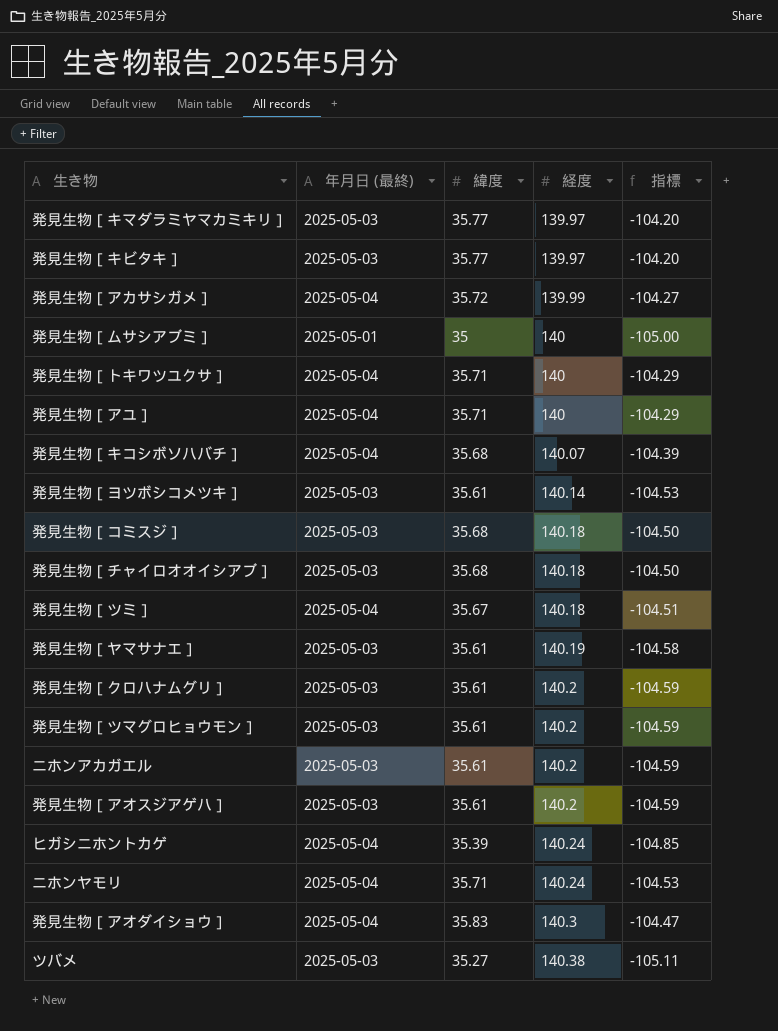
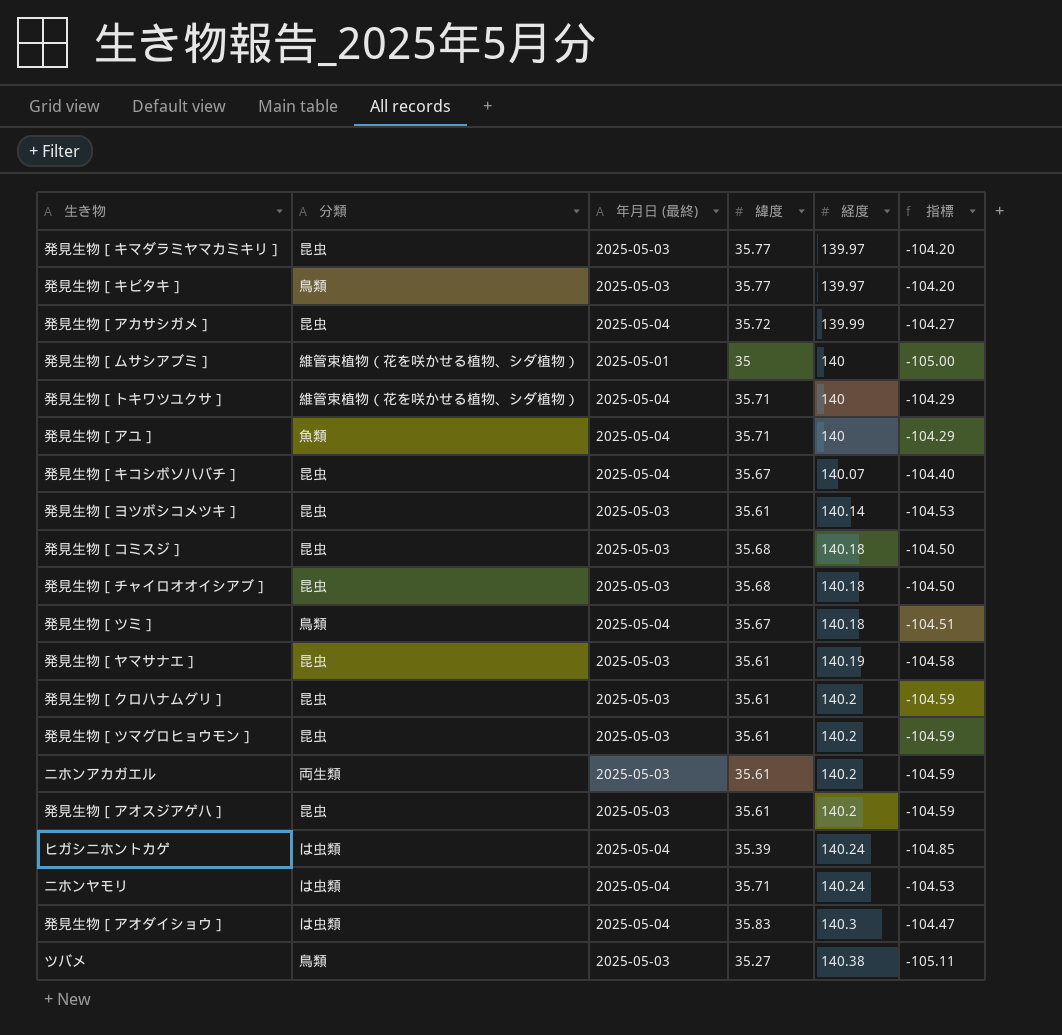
column 分類 | position: none -> 2
発見生物［キコシボソハバチ］ | 緯度: 35.68 -> 35.67
発見生物［キコシボソハバチ］ | 指標: -104.39 -> -104.40

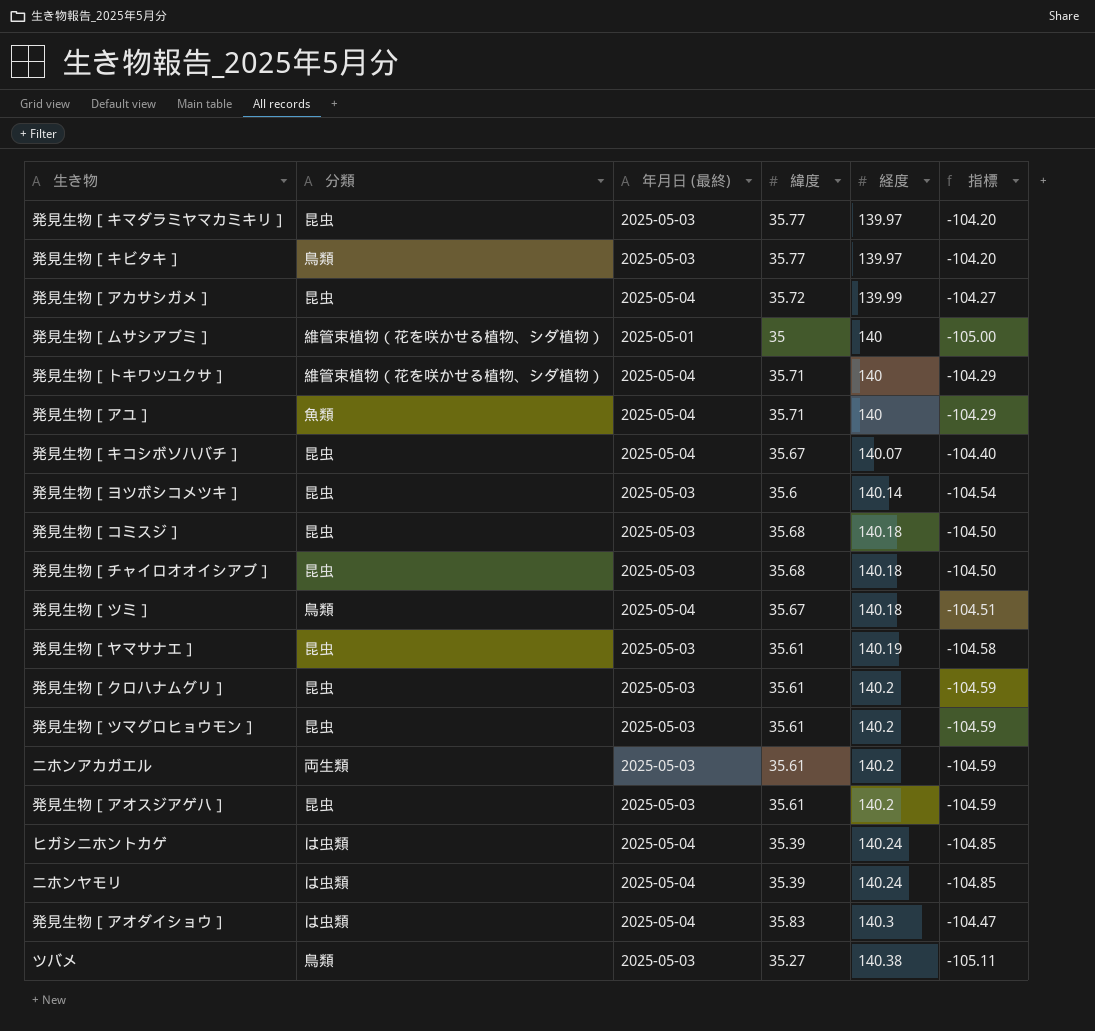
発見生物［ヨツボシコメツキ］ | 緯度: 35.61 -> 35.6
発見生物［ヨツボシコメツキ］ | 指標: -104.53 -> -104.54
ニホンヤモリ | 緯度: 35.71 -> 35.39
ニホンヤモリ | 指標: -104.53 -> -104.85

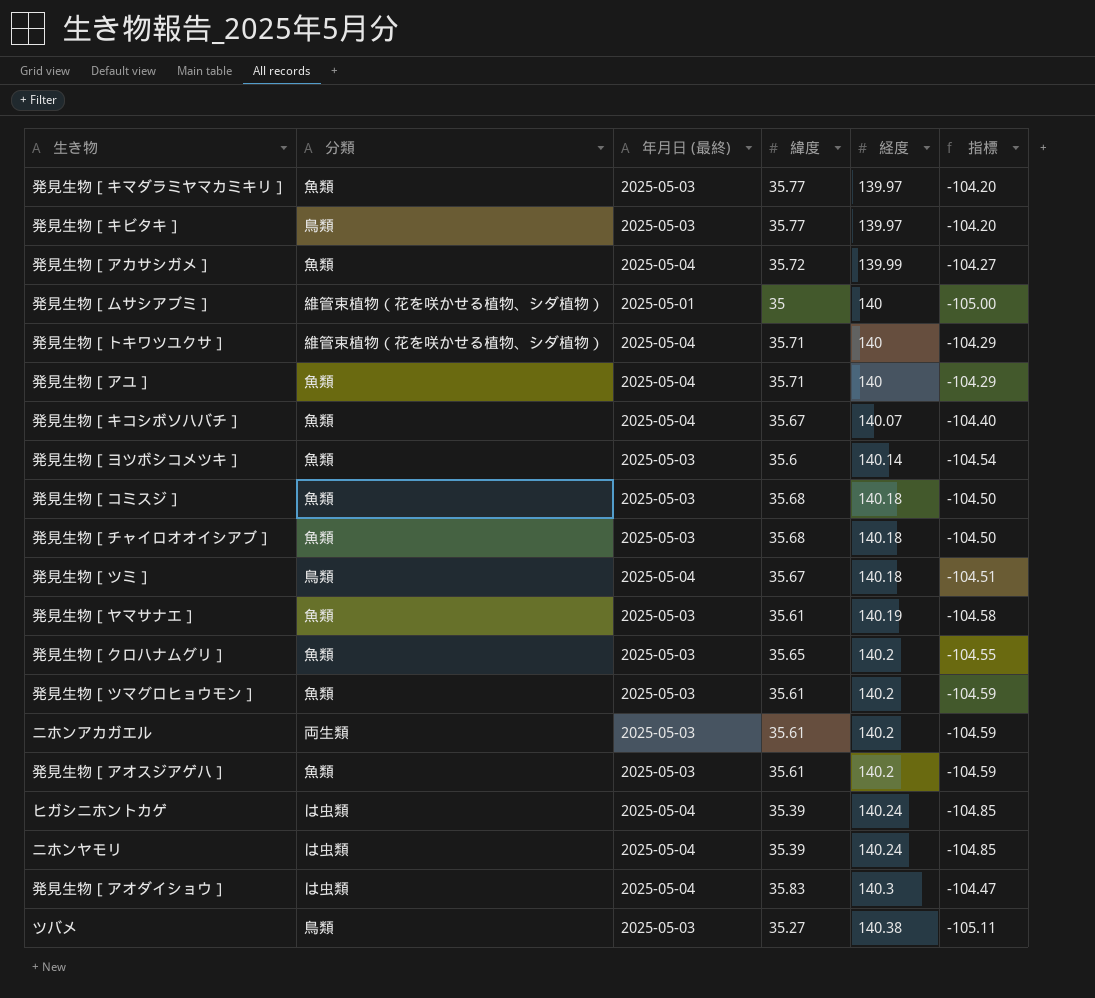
発見生物［キマダラミヤマカミキリ］ | 分類: 昆虫 -> 魚類
発見生物［アカサシガメ］ | 分類: 昆虫 -> 魚類
発見生物［キコシボソハバチ］ | 分類: 昆虫 -> 魚類
発見生物［ヨツボシコメツキ］ | 分類: 昆虫 -> 魚類
発見生物［コミスジ］ | 分類: 昆虫 -> 魚類
発見生物［チャイロオオイシアブ］ | 分類: 昆虫 -> 魚類
発見生物［ヤマサナエ］ | 分類: 昆虫 -> 魚類
発見生物［クロハナムグリ］ | 分類: 昆虫 -> 魚類
発見生物［クロハナムグリ］ | 緯度: 35.61 -> 35.65
発見生物［クロハナムグリ］ | 指標: -104.59 -> -104.55
発見生物［ツマグロヒョウモン］ | 分類: 昆虫 -> 魚類
発見生物［アオスジアゲハ］ | 分類: 昆虫 -> 魚類

